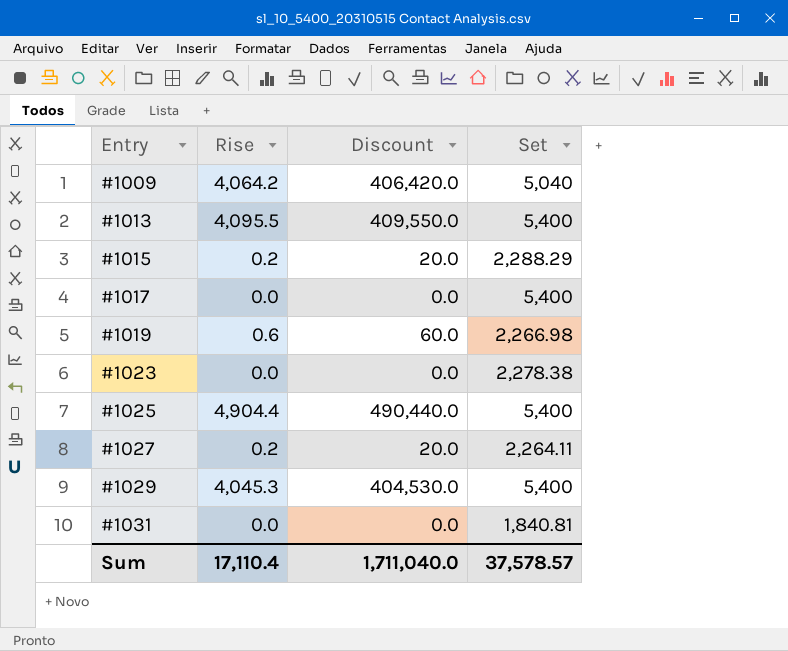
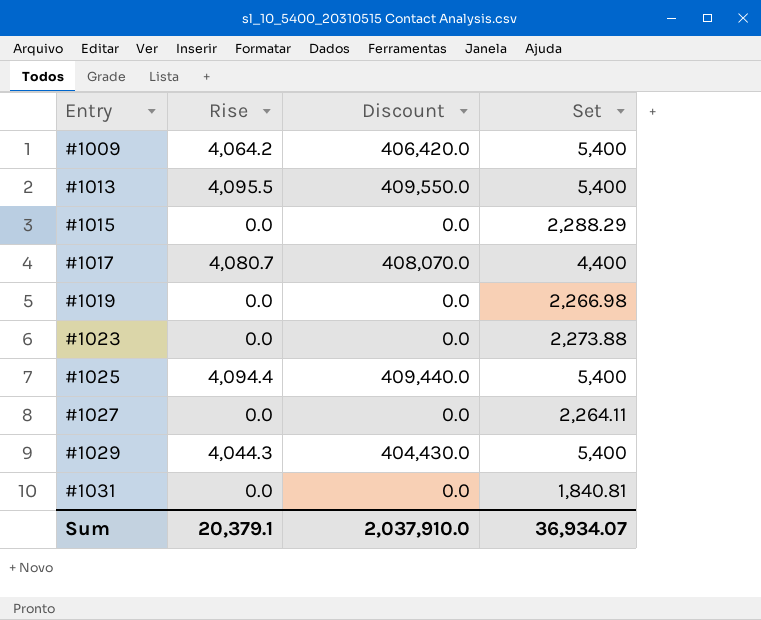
#1009 | Set: 5,040 -> 5,400
#1015 | Rise: 0.2 -> 0.0
#1015 | Discount: 20.0 -> 0.0
#1017 | Rise: 0.0 -> 4,080.7
#1017 | Discount: 0.0 -> 408,070.0
#1017 | Set: 5,400 -> 4,400
#1019 | Rise: 0.6 -> 0.0
#1019 | Discount: 60.0 -> 0.0
#1023 | Set: 2,278.38 -> 2,273.88
#1025 | Rise: 4,904.4 -> 4,094.4
#1025 | Discount: 490,440.0 -> 409,440.0
#1027 | Rise: 0.2 -> 0.0
#1027 | Discount: 20.0 -> 0.0
#1029 | Rise: 4,045.3 -> 4,044.3
#1029 | Discount: 404,530.0 -> 404,430.0
Sum | Rise: 17,110.4 -> 20,379.1
Sum | Discount: 1,711,040.0 -> 2,037,910.0
Sum | Set: 37,578.57 -> 36,934.07

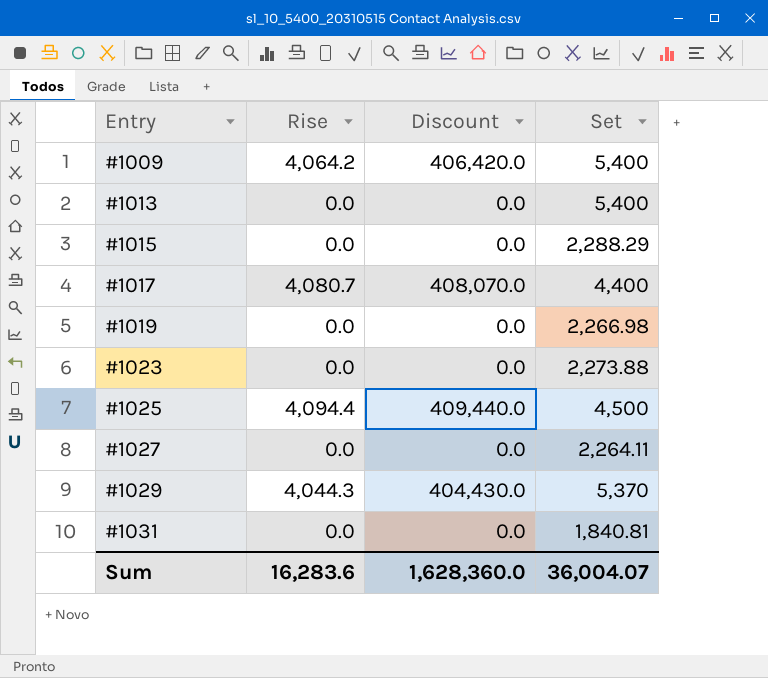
#1013 | Rise: 4,095.5 -> 0.0
#1013 | Discount: 409,550.0 -> 0.0
#1025 | Set: 5,400 -> 4,500
#1029 | Set: 5,400 -> 5,370
Sum | Rise: 20,379.1 -> 16,283.6
Sum | Discount: 2,037,910.0 -> 1,628,360.0
Sum | Set: 36,934.07 -> 36,004.07

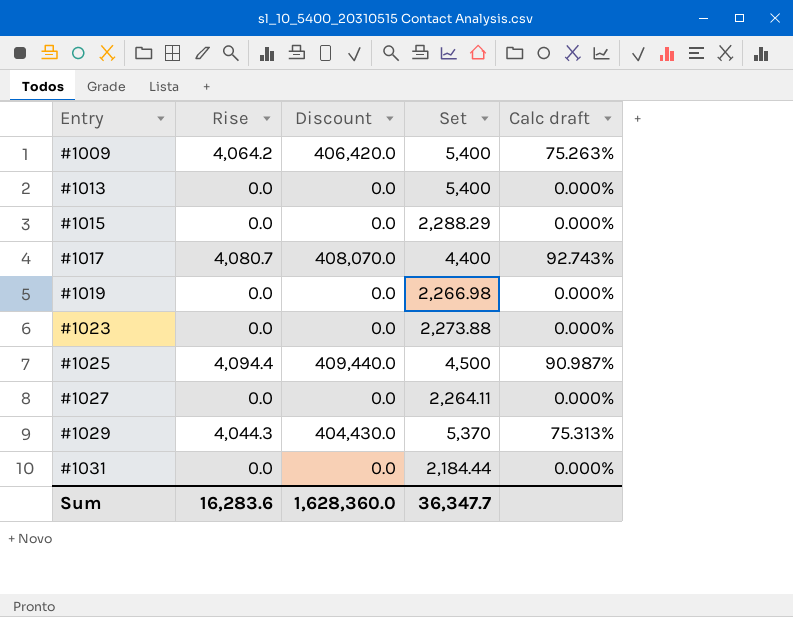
column Calc draft | formula: none -> [Rise] / [Set]
#1031 | Set: 1,840.81 -> 2,184.44
Sum | Set: 36,004.07 -> 36,347.7

